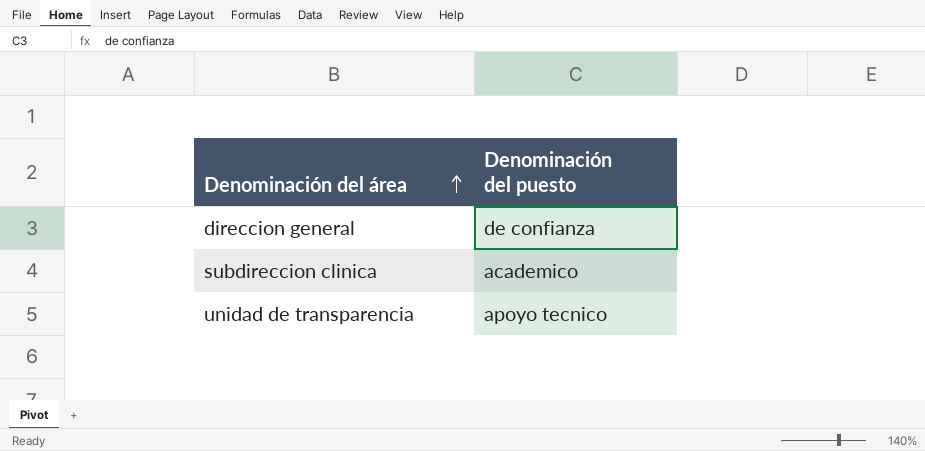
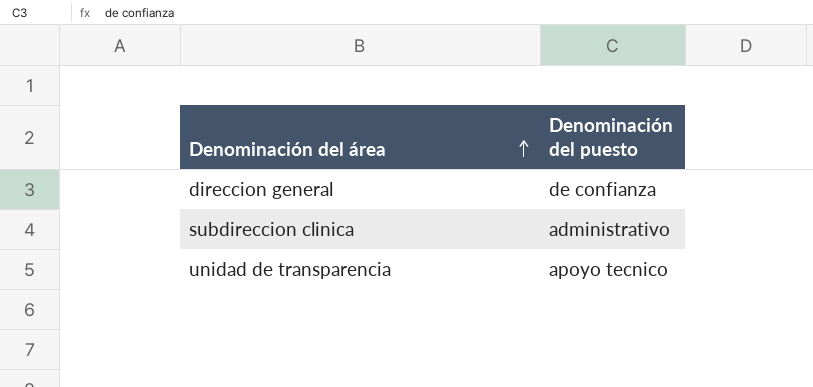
subdireccion clinica | Denominación del puesto: academico -> administrativo

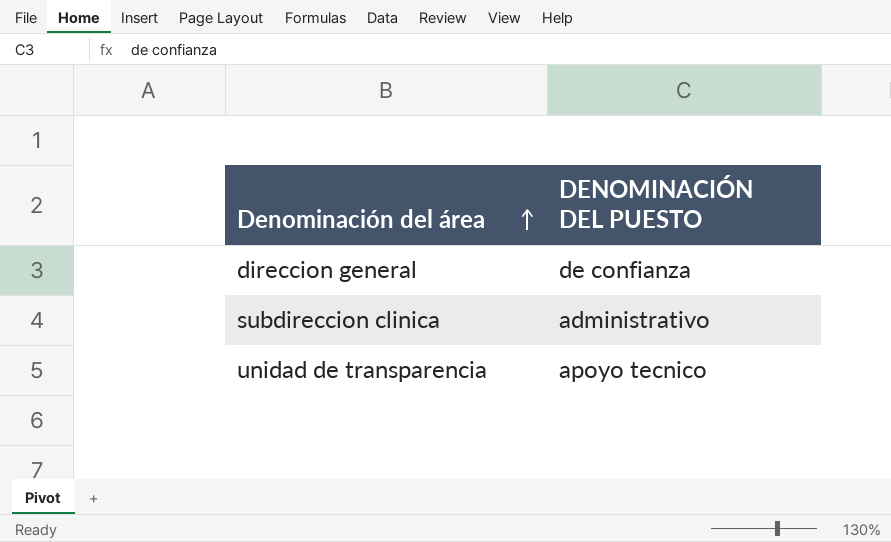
column name: Denominación del puesto -> DENOMINACIÓN DEL PUESTO

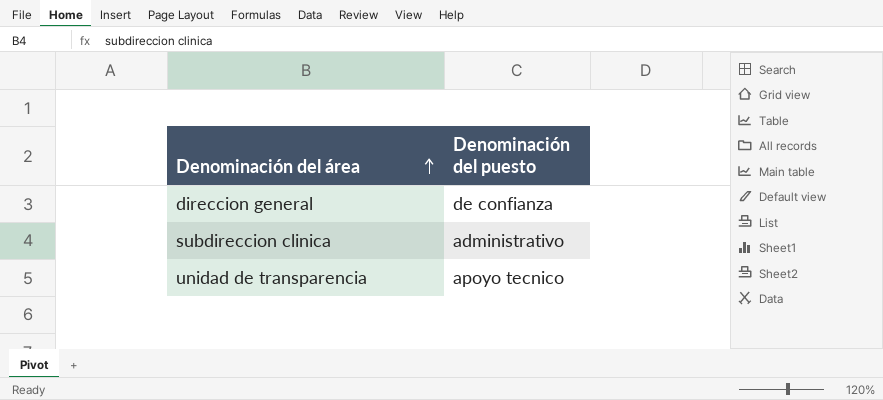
column name: DENOMINACIÓN DEL PUESTO -> Denominación del puesto

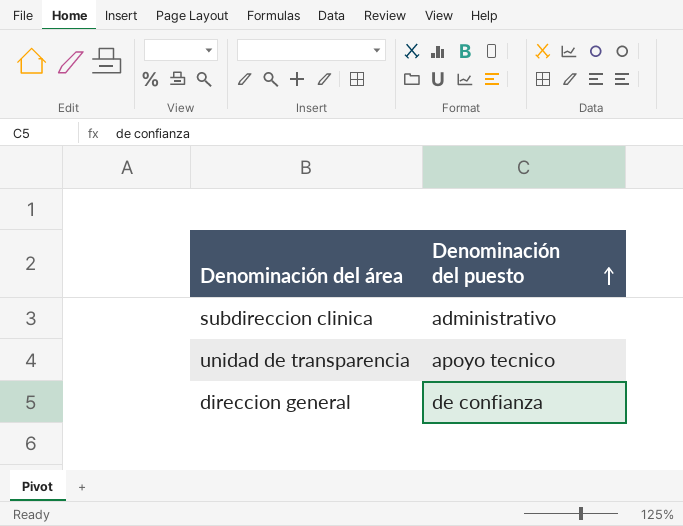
row order: Denominación del área ascending -> Denominación del puesto ascending

